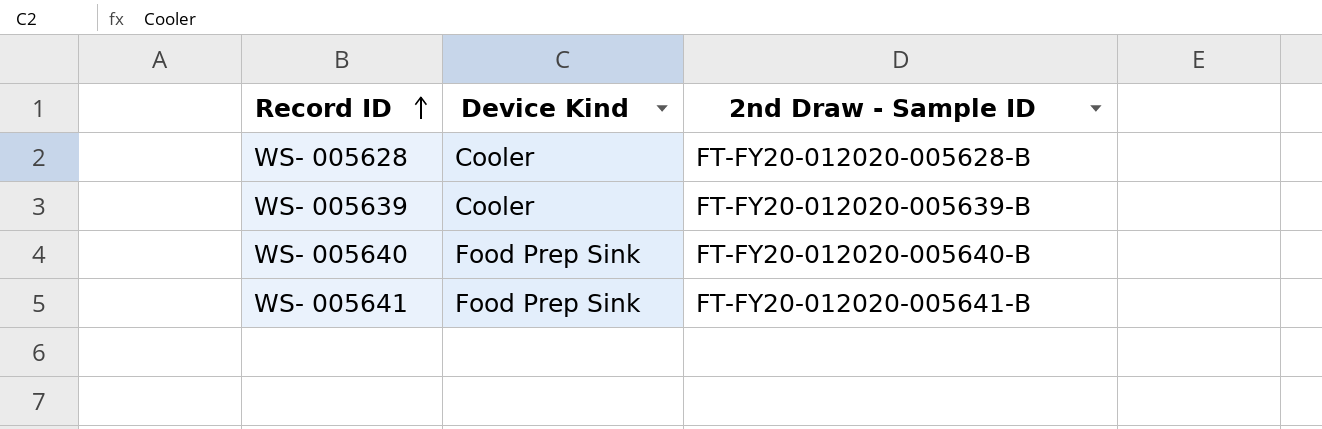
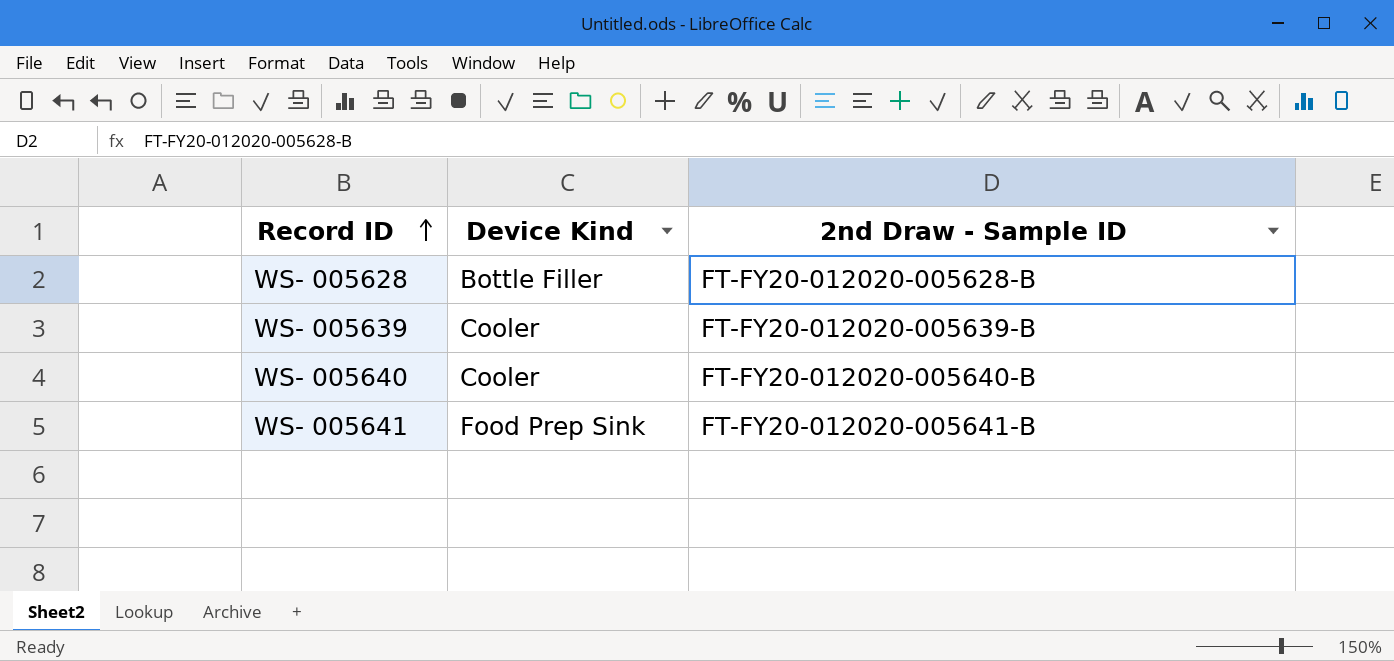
WS- 005628 | Device Kind: Cooler -> Bottle Filler
WS- 005640 | Device Kind: Food Prep Sink -> Cooler

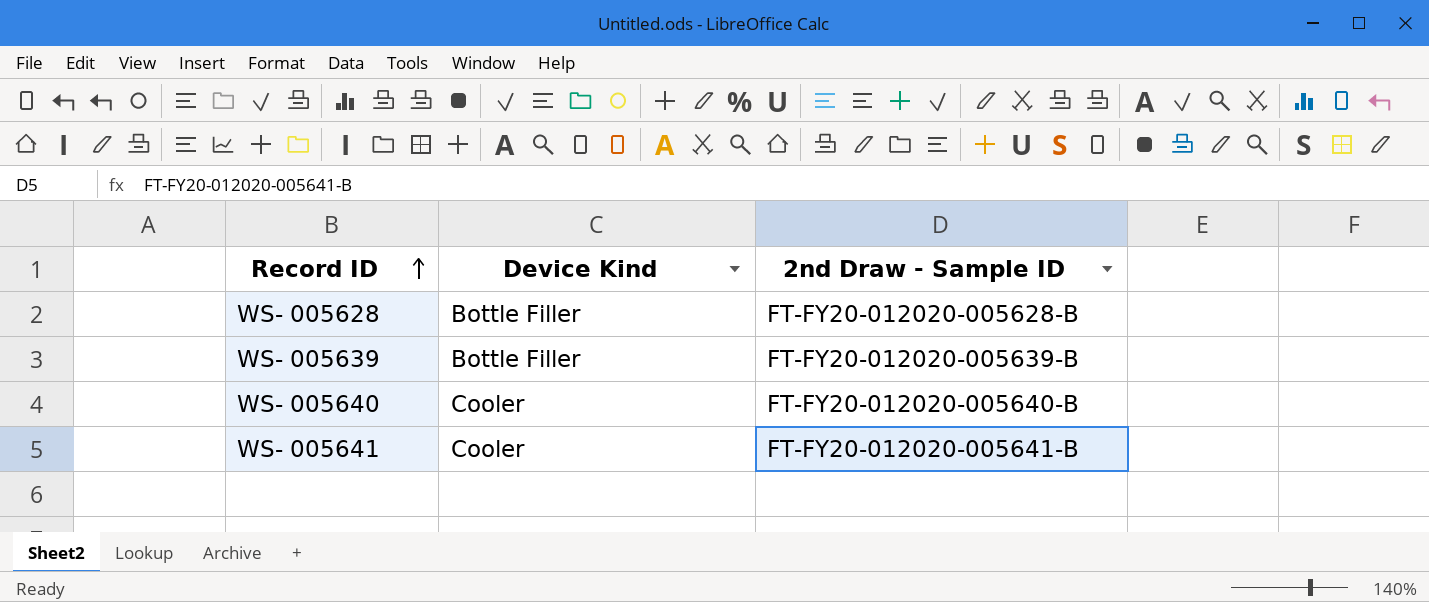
WS- 005639 | Device Kind: Cooler -> Bottle Filler
WS- 005641 | Device Kind: Food Prep Sink -> Cooler

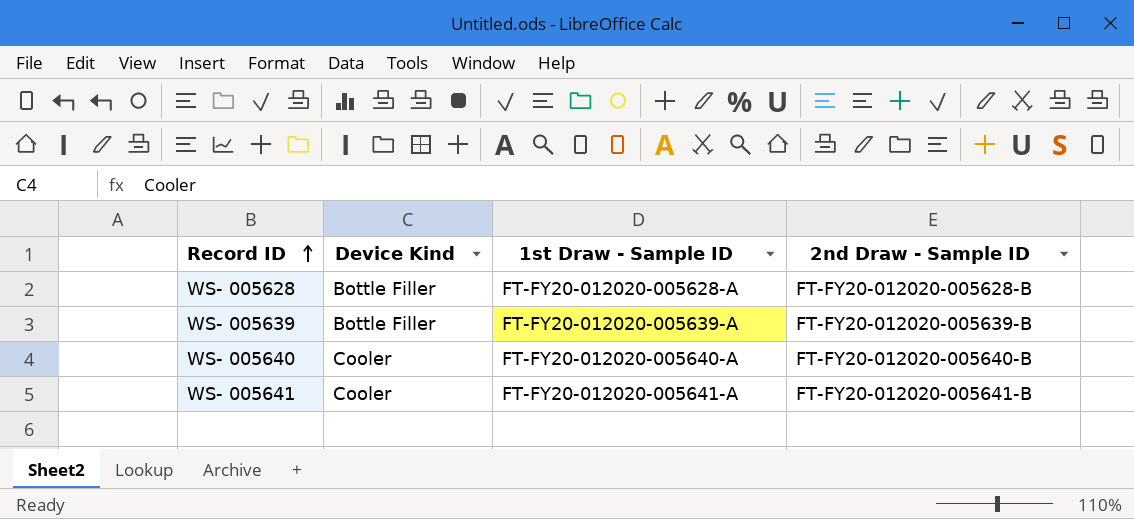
column 1st Draw - Sample ID | position: none -> 3

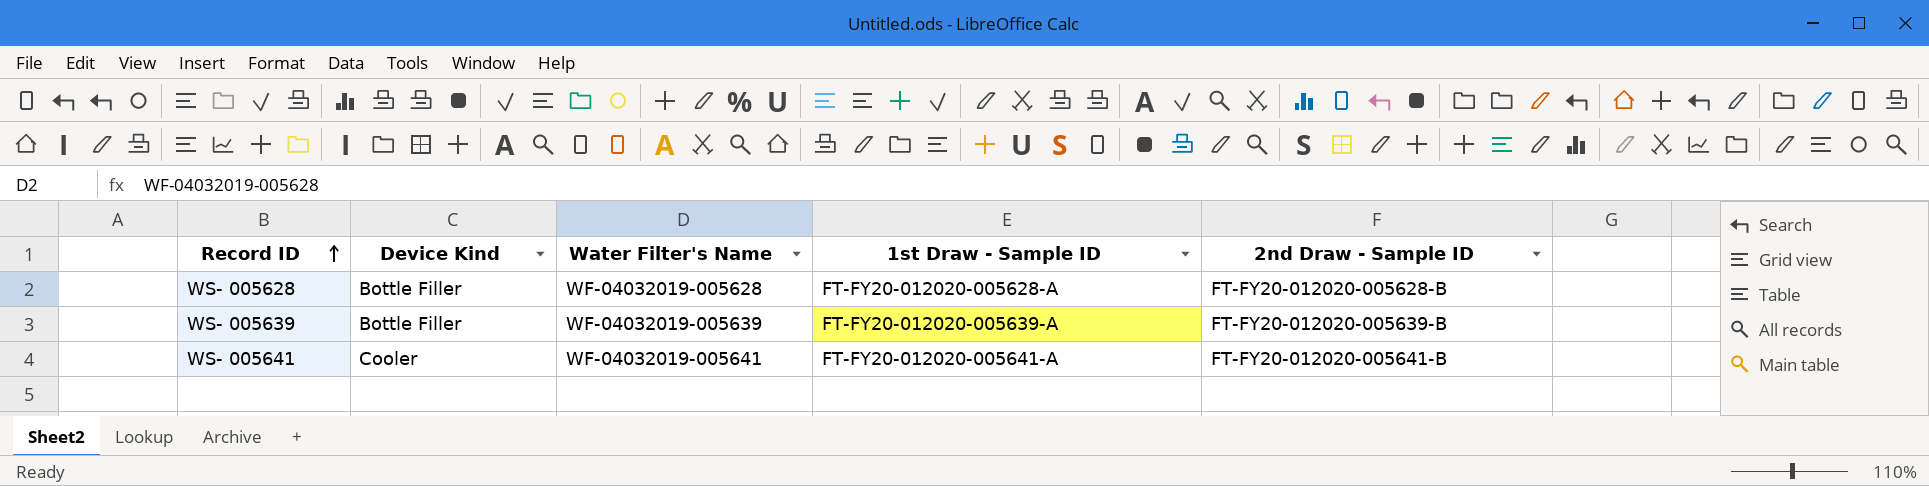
column Water Filter's Name | position: none -> 3
row WS- 005640: Cooler | FT-FY20-012020-005640-A | FT-FY20-012020-005640-B -> none

